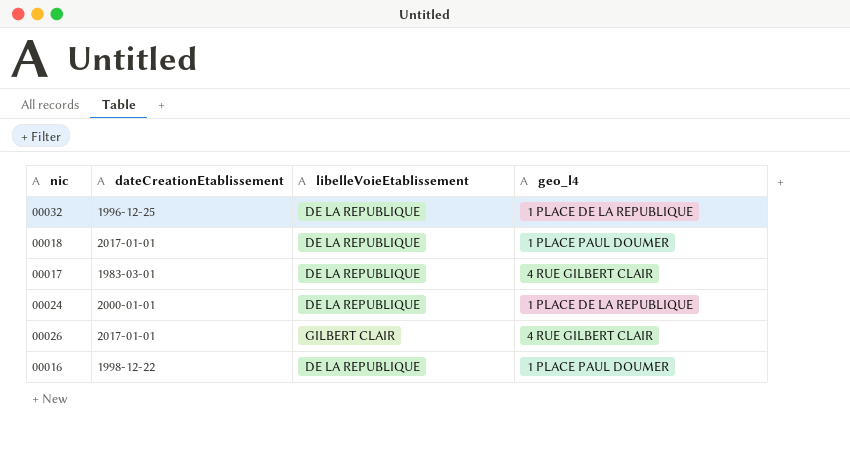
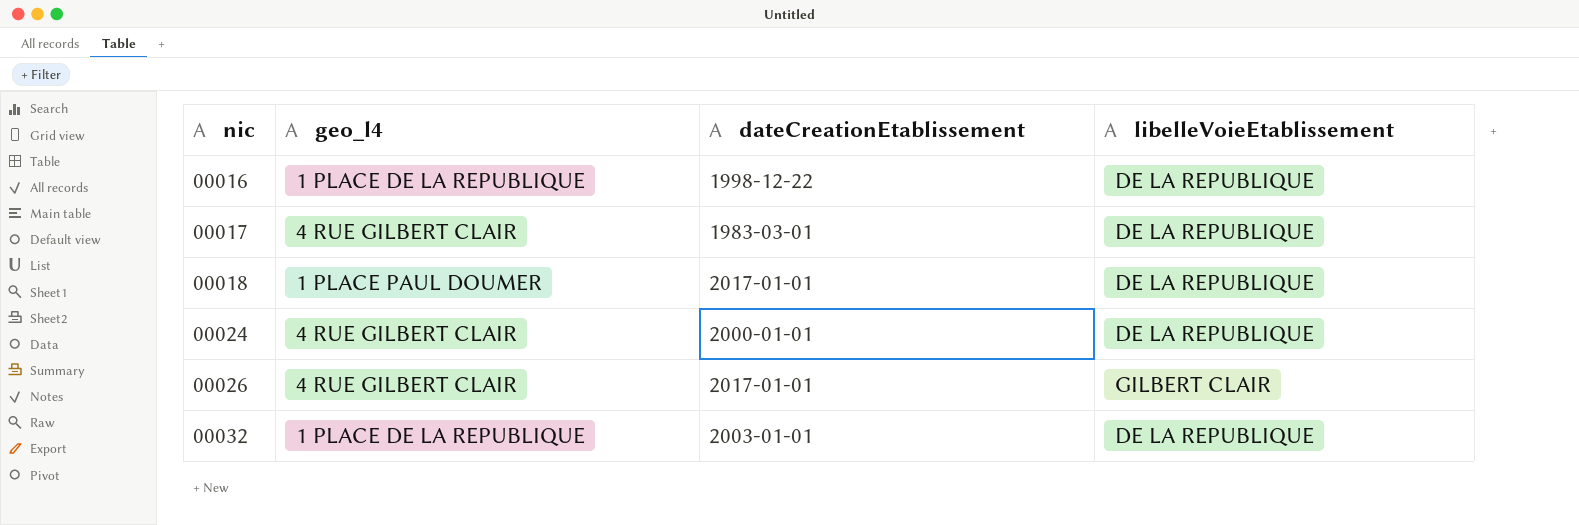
row order: none -> nic ascending
column geo_l4 | position: 4 -> 2
00016 | geo_l4: 1 PLACE PAUL DOUMER -> 1 PLACE DE LA REPUBLIQUE
00024 | geo_l4: 1 PLACE DE LA REPUBLIQUE -> 4 RUE GILBERT CLAIR
00032 | dateCreationEtablissement: 1996-12-25 -> 2003-01-01

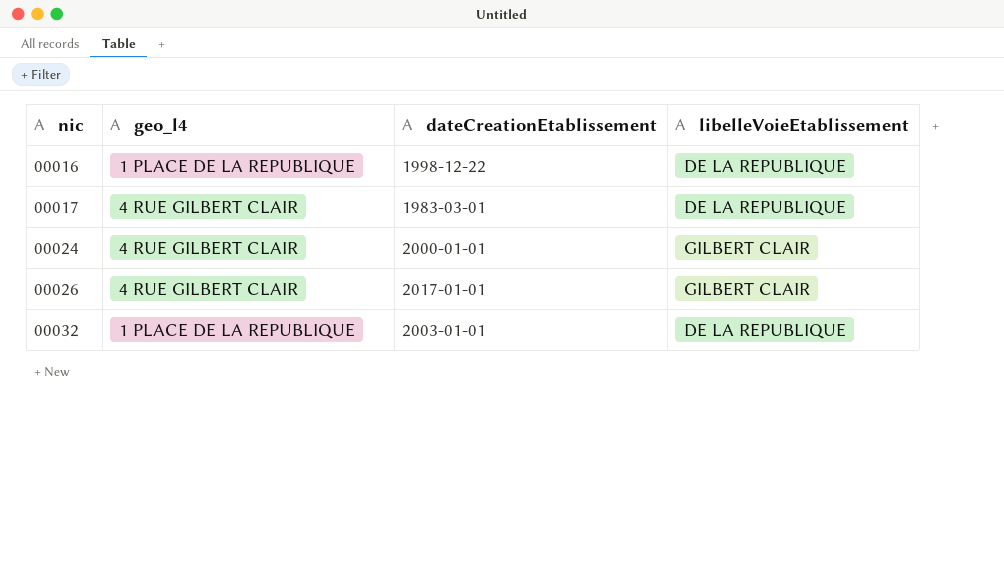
row 00018: 1 PLACE PAUL DOUMER | 2017-01-01 | DE LA REPUBLIQUE -> none
00024 | libelleVoieEtablissement: DE LA REPUBLIQUE -> GILBERT CLAIR

